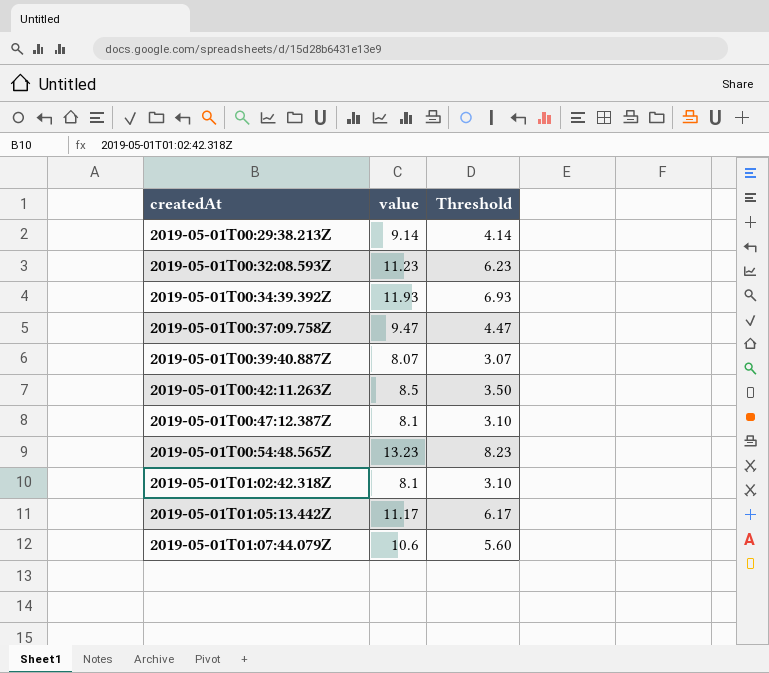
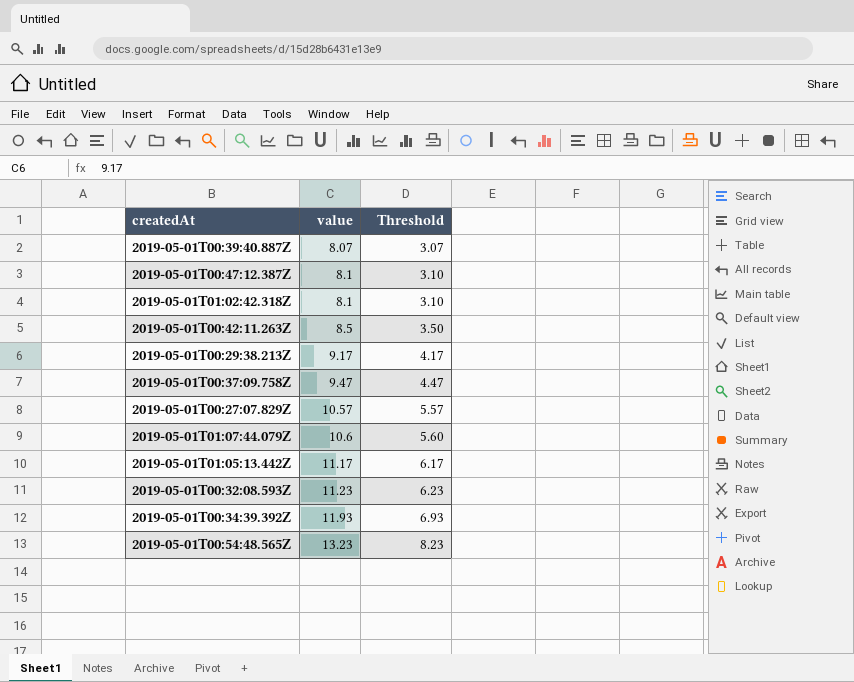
row order: createdAt ascending -> value ascending
2019-05-01T00:29:38.213Z | value: 9.14 -> 9.17
2019-05-01T00:29:38.213Z | Threshold: 4.14 -> 4.17
row 2019-05-01T00:27:07.829Z: none -> 10.57 | 5.57

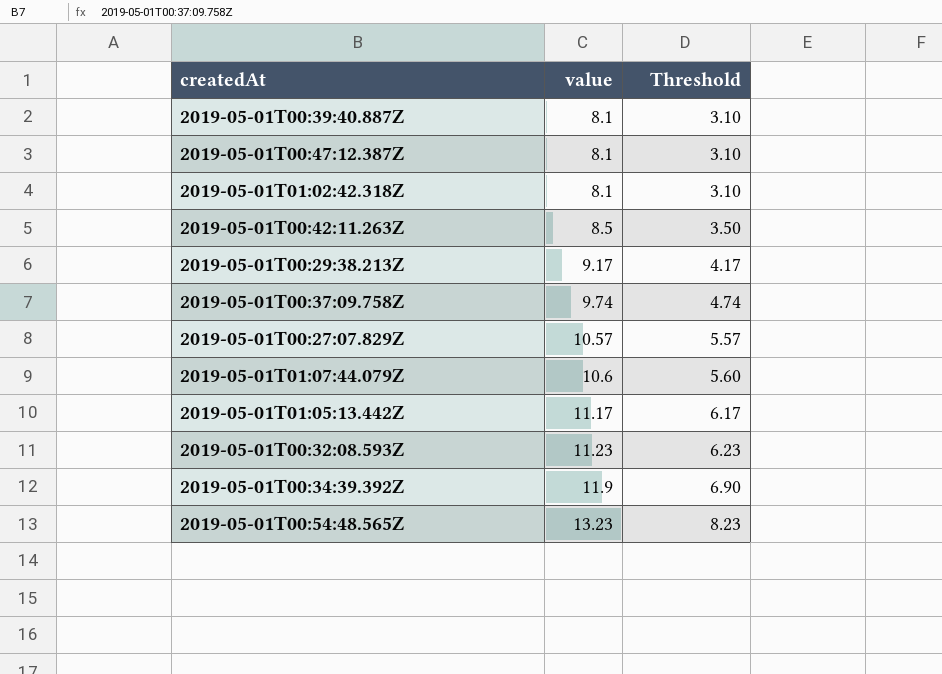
2019-05-01T00:39:40.887Z | value: 8.07 -> 8.1
2019-05-01T00:39:40.887Z | Threshold: 3.07 -> 3.10
2019-05-01T00:37:09.758Z | value: 9.47 -> 9.74
2019-05-01T00:37:09.758Z | Threshold: 4.47 -> 4.74
2019-05-01T00:34:39.392Z | value: 11.93 -> 11.9
2019-05-01T00:34:39.392Z | Threshold: 6.93 -> 6.90

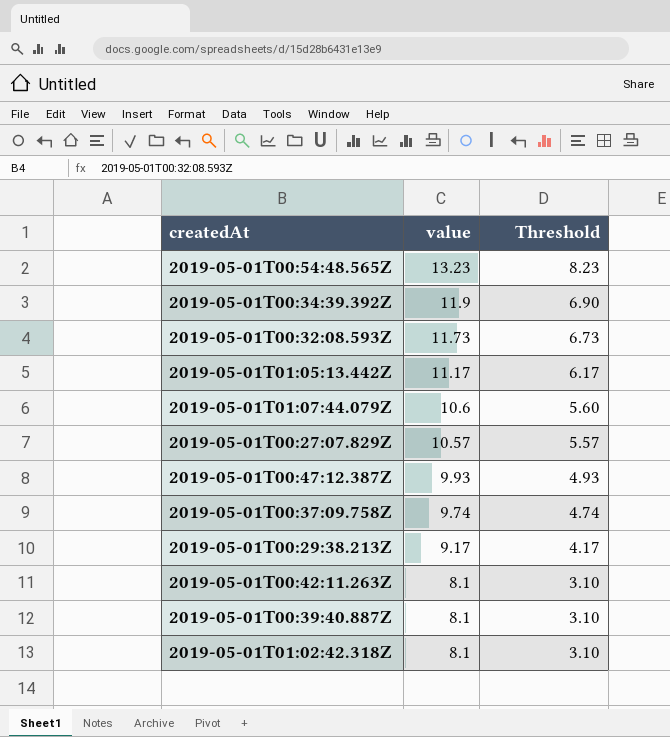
row order: value ascending -> value descending
2019-05-01T00:32:08.593Z | value: 11.23 -> 11.73
2019-05-01T00:32:08.593Z | Threshold: 6.23 -> 6.73
2019-05-01T00:47:12.387Z | value: 8.1 -> 9.93
2019-05-01T00:47:12.387Z | Threshold: 3.10 -> 4.93
2019-05-01T00:42:11.263Z | value: 8.5 -> 8.1
2019-05-01T00:42:11.263Z | Threshold: 3.50 -> 3.10

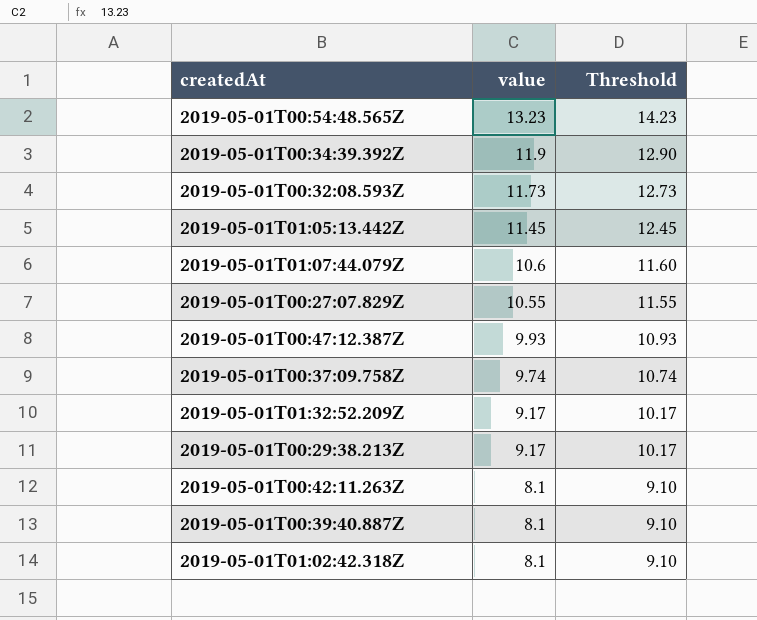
column Threshold | formula: [value] - 5 -> [value] + 1
2019-05-01T01:05:13.442Z | value: 11.17 -> 11.45
2019-05-01T00:27:07.829Z | value: 10.57 -> 10.55
row 2019-05-01T01:32:52.209Z: none -> 9.17 | 10.17

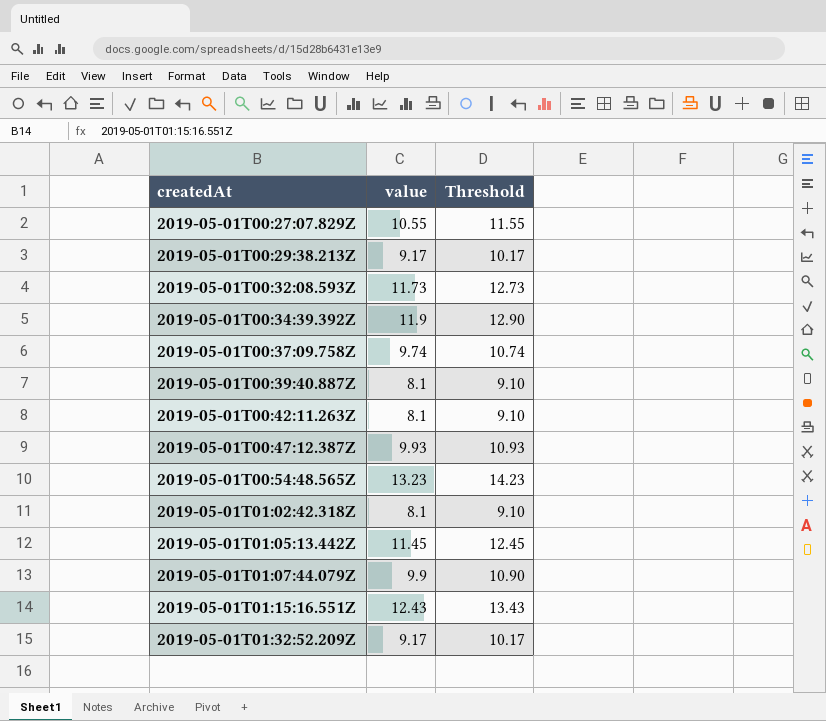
row order: value descending -> createdAt ascending
2019-05-01T01:07:44.079Z | value: 10.6 -> 9.9
2019-05-01T01:07:44.079Z | Threshold: 11.60 -> 10.90
row 2019-05-01T01:15:16.551Z: none -> 12.43 | 13.43

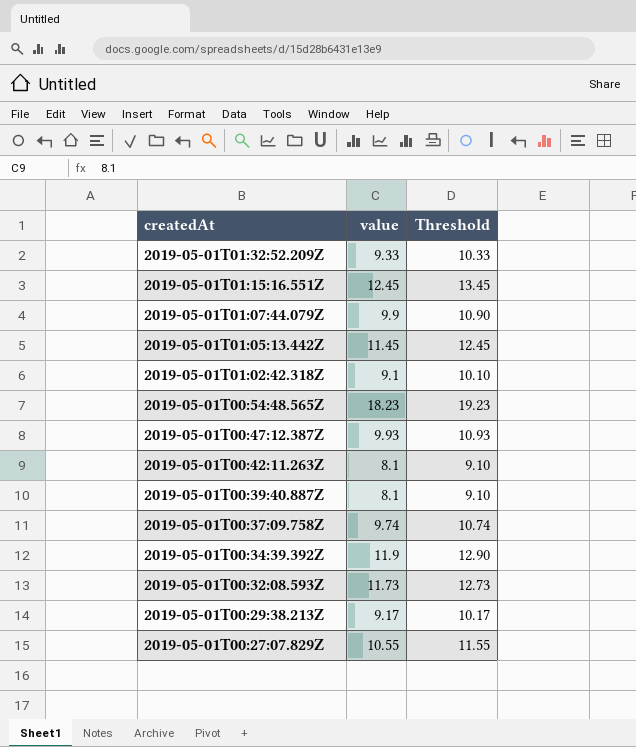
row order: createdAt ascending -> createdAt descending
2019-05-01T01:32:52.209Z | value: 9.17 -> 9.33
2019-05-01T01:32:52.209Z | Threshold: 10.17 -> 10.33
2019-05-01T01:15:16.551Z | value: 12.43 -> 12.45
2019-05-01T01:15:16.551Z | Threshold: 13.43 -> 13.45
2019-05-01T01:02:42.318Z | value: 8.1 -> 9.1
2019-05-01T01:02:42.318Z | Threshold: 9.10 -> 10.10
2019-05-01T00:54:48.565Z | value: 13.23 -> 18.23
2019-05-01T00:54:48.565Z | Threshold: 14.23 -> 19.23

